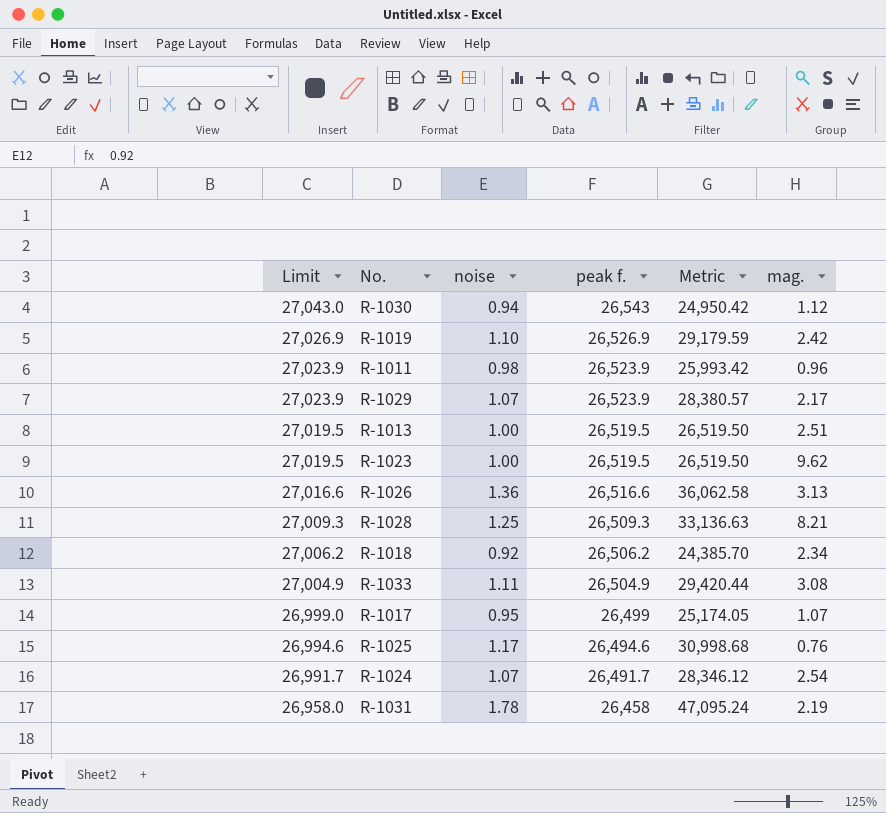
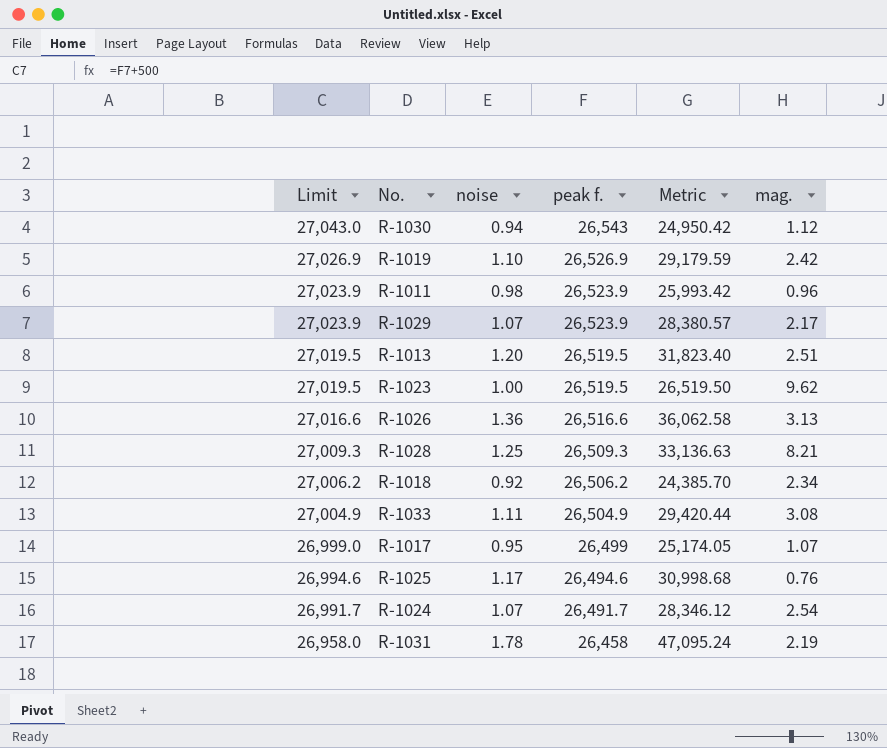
R-1013 | noise: 1.00 -> 1.20
R-1013 | Metric: 26,519.50 -> 31,823.40

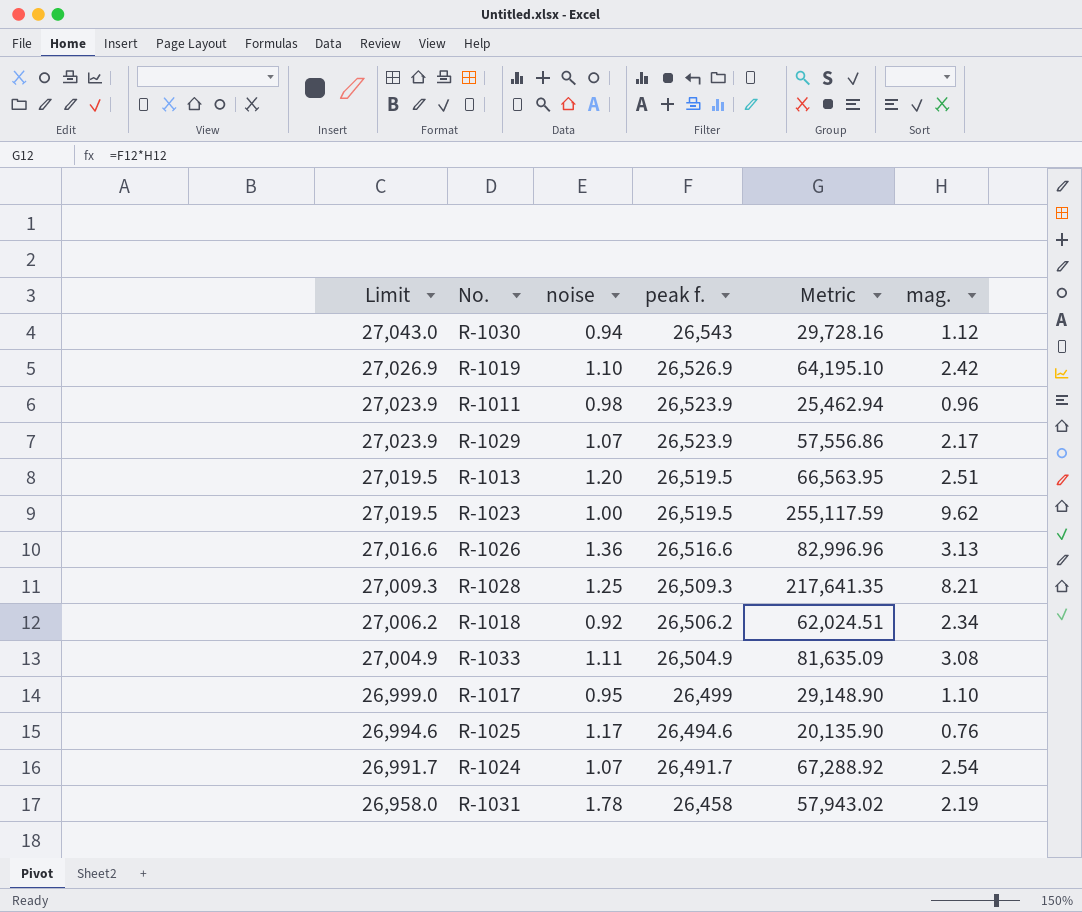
column Metric | formula: [noise] * [peak f.] -> [peak f.] * [mag.]
R-1017 | mag.: 1.07 -> 1.10

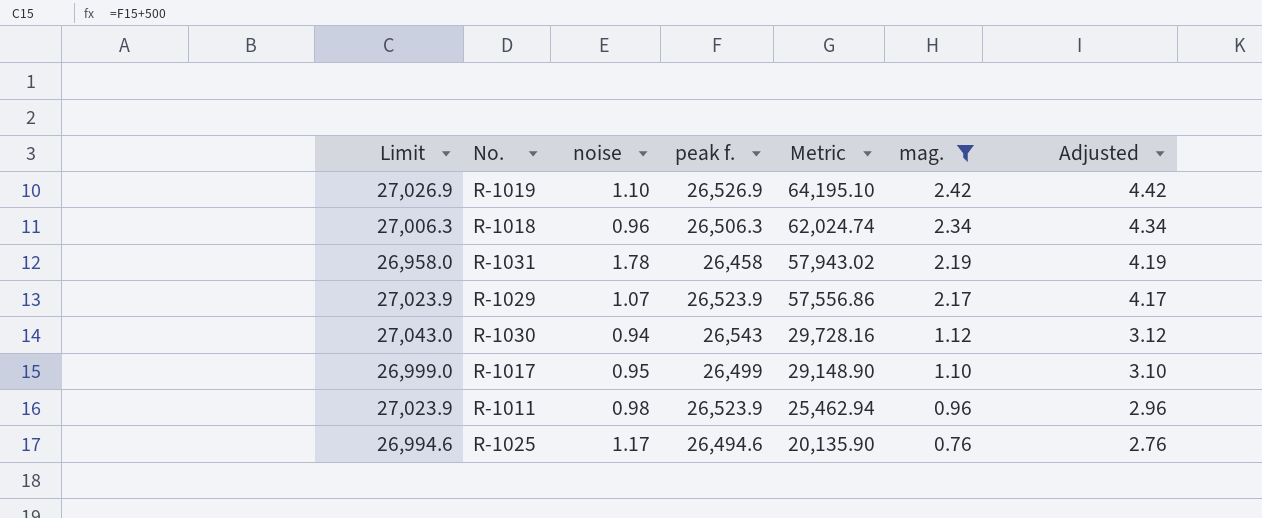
filter: none -> mag. <= 2.42
row order: Limit descending -> Metric descending
column Adjusted | formula: none -> [mag.] + 2
R-1018 | Limit: 27,006.2 -> 27,006.3
R-1018 | noise: 0.92 -> 0.96
R-1018 | peak f.: 26,506.2 -> 26,506.3
R-1018 | Metric: 62,024.51 -> 62,024.74

